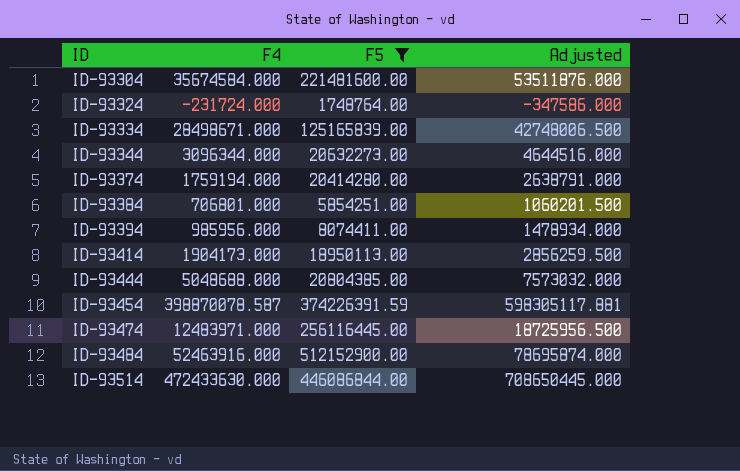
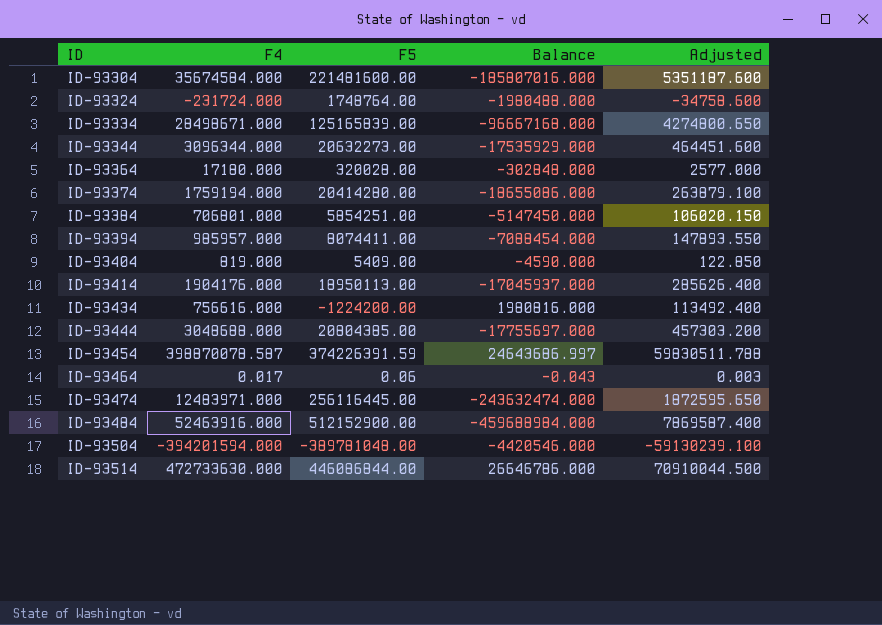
filter: F5 >= 1748764.00 -> none
column Balance | formula: none -> [F4] - [F5]
column Adjusted | formula: [F4] * 1.5 -> [F4] * 0.15
ID-93394 | F4: 985956.000 -> 985957.000
ID-93414 | F4: 1904173.000 -> 1904176.000
ID-93444 | F4: 5048688.000 -> 3048688.000
ID-93514 | F4: 472433630.000 -> 472733630.000

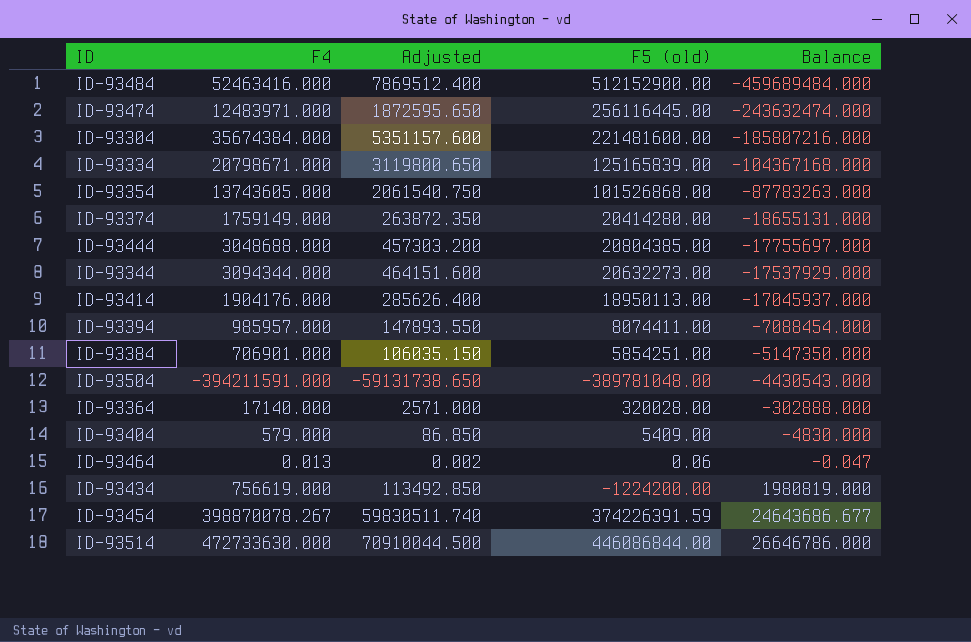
row order: ID ascending -> Balance ascending
column Adjusted | position: 5 -> 3
column name: F5 -> F5 (old)
row ID-93324: -231724.000 | 1748764.00 | -1980488.000 | -34758.600 -> none
ID-93484 | F4: 52463916.000 -> 52463416.000
ID-93484 | Adjusted: 7869587.400 -> 7869512.400
ID-93484 | Balance: -459688984.000 -> -459689484.000
ID-93304 | F4: 35674584.000 -> 35674384.000
ID-93304 | Adjusted: 5351187.600 -> 5351157.600
ID-93304 | Balance: -185807016.000 -> -185807216.000
ID-93334 | F4: 28498671.000 -> 20798671.000
ID-93334 | Adjusted: 4274800.650 -> 3119800.650
ID-93334 | Balance: -96667168.000 -> -104367168.000
row ID-93354: none -> 13743605.000 | 2061540.750 | 101526868.00 | -87783263.000
ID-93374 | F4: 1759194.000 -> 1759149.000
ID-93374 | Adjusted: 263879.100 -> 263872.350
ID-93374 | Balance: -18655086.000 -> -18655131.000
ID-93344 | F4: 3096344.000 -> 3094344.000
ID-93344 | Adjusted: 464451.600 -> 464151.600
ID-93344 | Balance: -17535929.000 -> -17537929.000
ID-93384 | F4: 706801.000 -> 706901.000
ID-93384 | Adjusted: 106020.150 -> 106035.150
ID-93384 | Balance: -5147450.000 -> -5147350.000
ID-93504 | F4: -394201594.000 -> -394211591.000
ID-93504 | Adjusted: -59130239.100 -> -59131738.650
ID-93504 | Balance: -4420546.000 -> -4430543.000
ID-93364 | F4: 17180.000 -> 17140.000
ID-93364 | Adjusted: 2577.000 -> 2571.000
ID-93364 | Balance: -302848.000 -> -302888.000
ID-93404 | F4: 819.000 -> 579.000
ID-93404 | Adjusted: 122.850 -> 86.850
ID-93404 | Balance: -4590.000 -> -4830.000
ID-93464 | F4: 0.017 -> 0.013
ID-93464 | Adjusted: 0.003 -> 0.002
ID-93464 | Balance: -0.043 -> -0.047
ID-93434 | F4: 756616.000 -> 756619.000
ID-93434 | Adjusted: 113492.400 -> 113492.850
ID-93434 | Balance: 1980816.000 -> 1980819.000
ID-93454 | F4: 398870078.587 -> 398870078.267
ID-93454 | Adjusted: 59830511.788 -> 59830511.740
ID-93454 | Balance: 24643686.997 -> 24643686.677

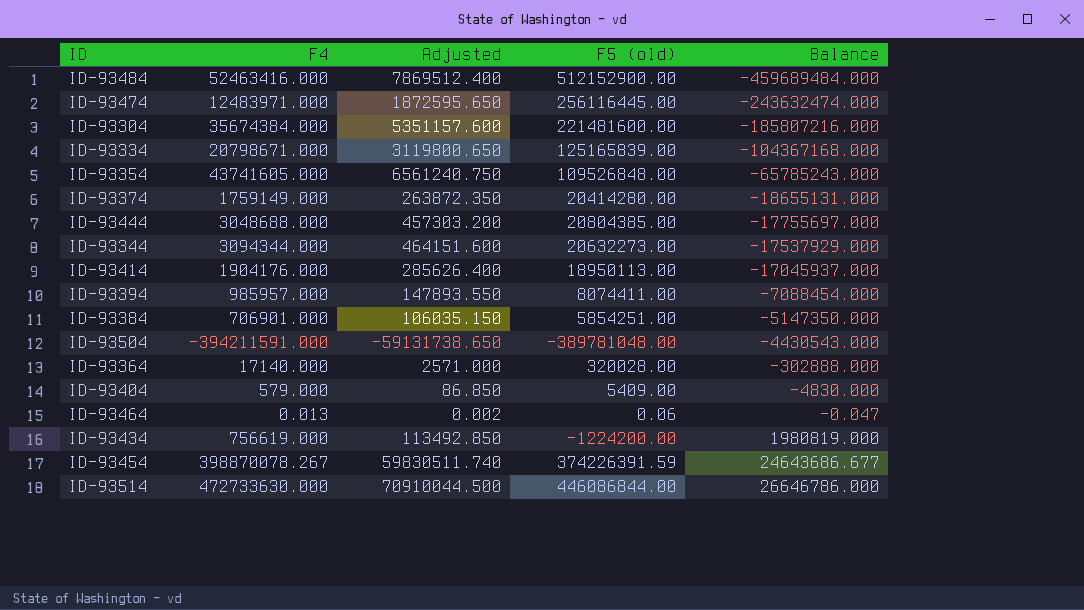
ID-93354 | F4: 13743605.000 -> 43741605.000
ID-93354 | Adjusted: 2061540.750 -> 6561240.750
ID-93354 | F5 (old): 101526868.00 -> 109526848.00
ID-93354 | Balance: -87783263.000 -> -65785243.000

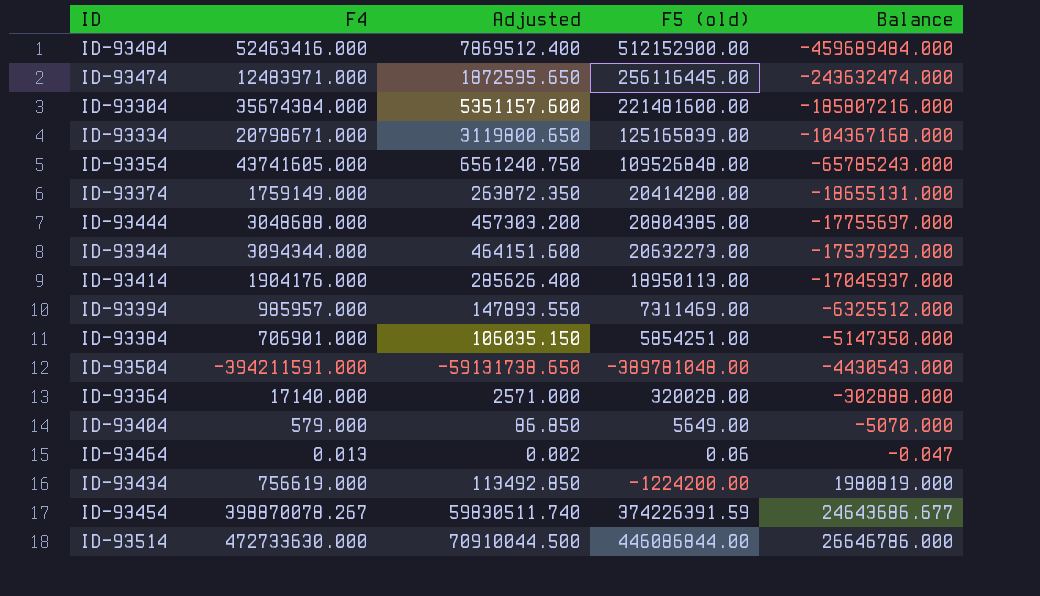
ID-93394 | F5 (old): 8074411.00 -> 7311469.00
ID-93394 | Balance: -7088454.000 -> -6325512.000
ID-93404 | F5 (old): 5409.00 -> 5649.00
ID-93404 | Balance: -4830.000 -> -5070.000

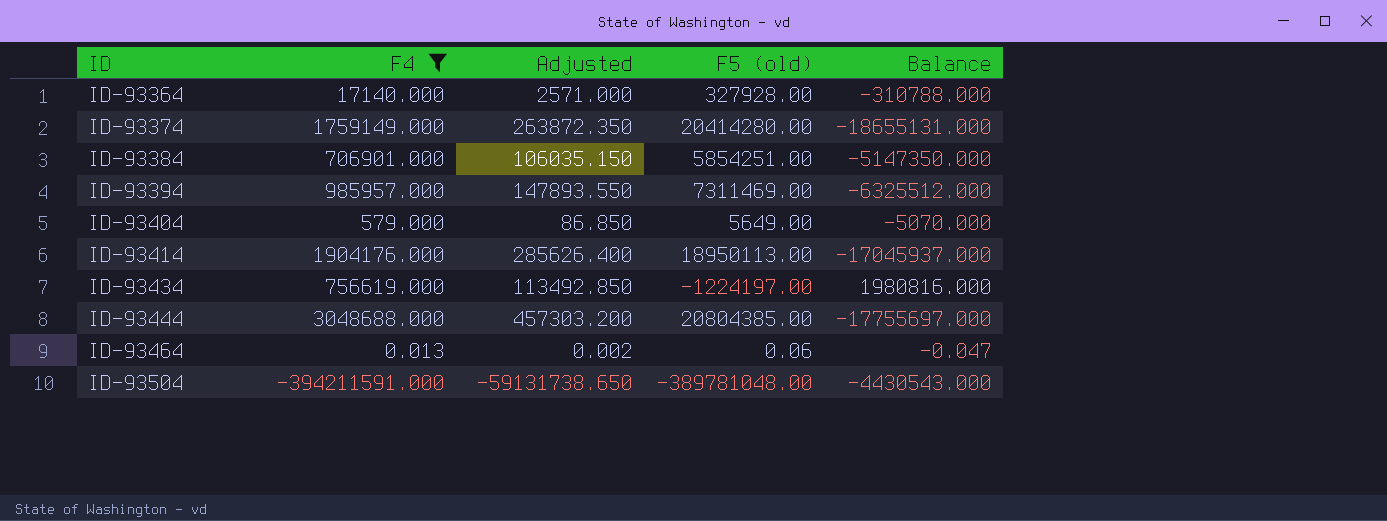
filter: none -> F4 <= 3048688.000
row order: Balance ascending -> ID ascending
ID-93364 | F5 (old): 320028.00 -> 327928.00
ID-93364 | Balance: -302888.000 -> -310788.000
ID-93434 | F5 (old): -1224200.00 -> -1224197.00
ID-93434 | Balance: 1980819.000 -> 1980816.000

